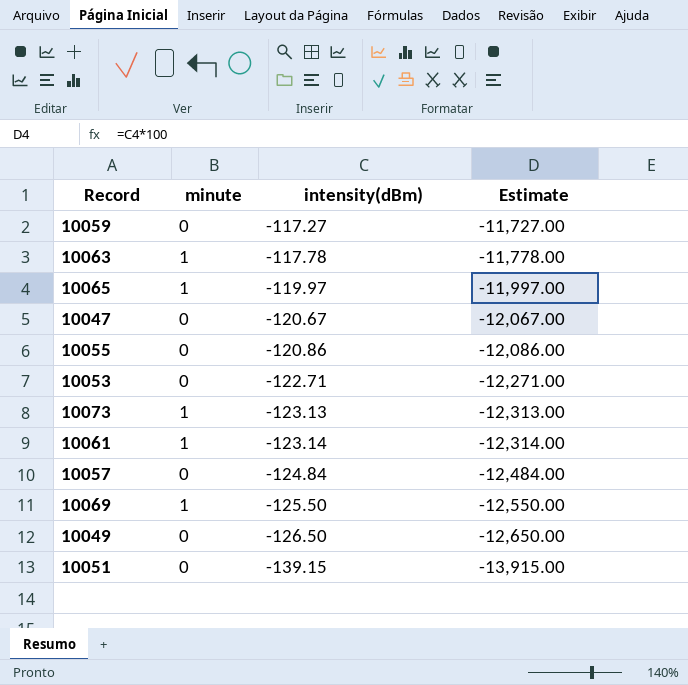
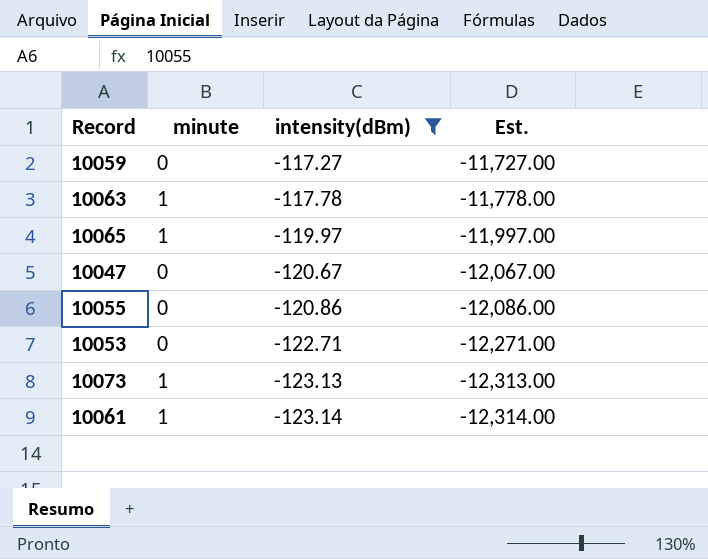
filter: none -> intensity(dBm) >= -123.14
column name: Estimate -> Est.

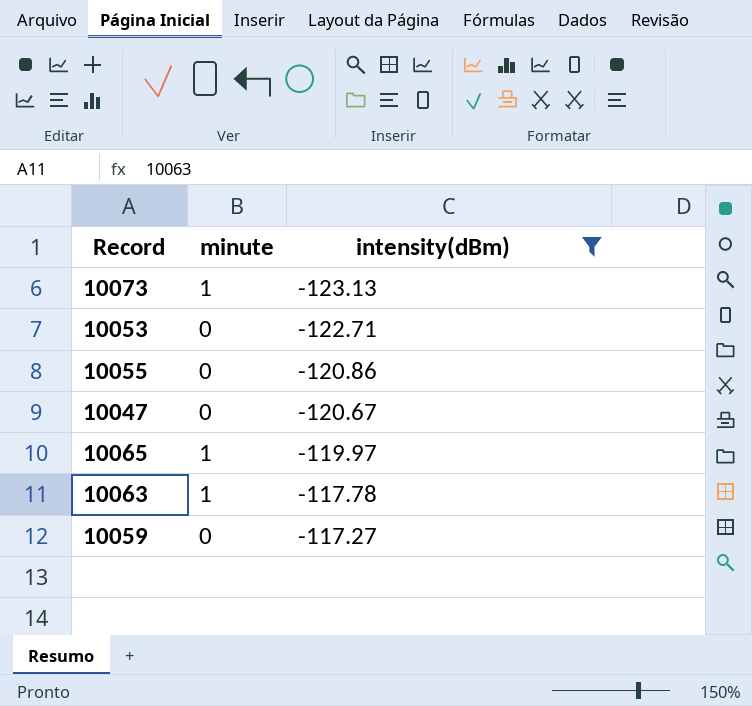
row order: intensity(dBm) descending -> intensity(dBm) ascending
column Est. | formula: [intensity(dBm)] * 100 -> none
row 10061: 1 | -123.14 | -12,314.00 -> none

